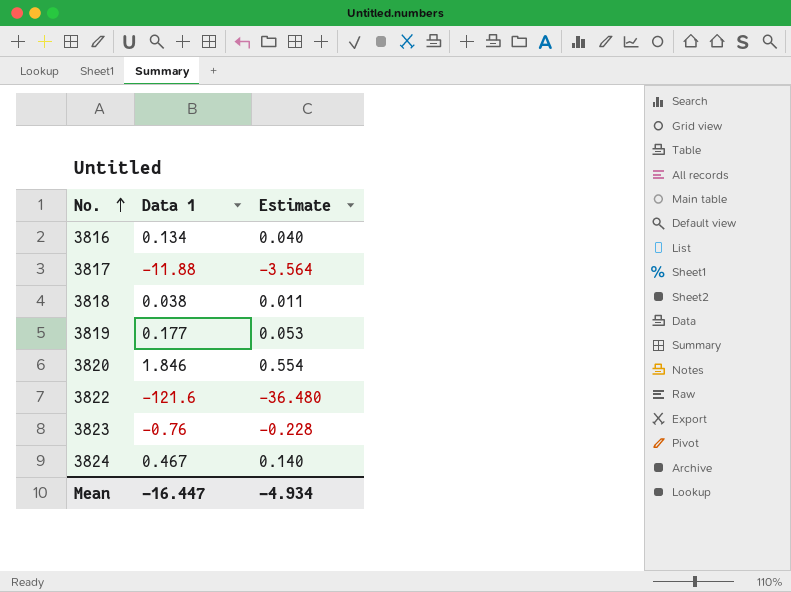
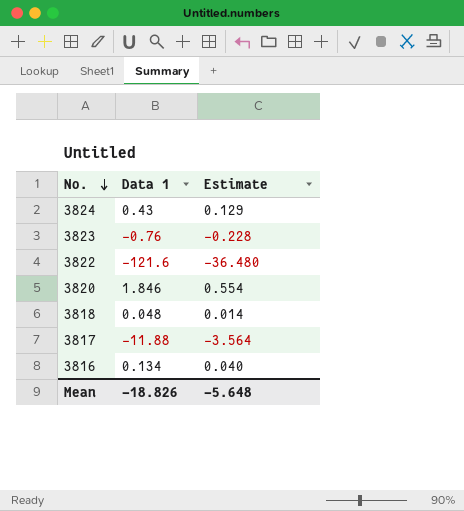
row order: No. ascending -> No. descending
row 3819: 0.177 | 0.053 -> none
3824 | Data 1: 0.467 -> 0.43
3824 | Estimate: 0.140 -> 0.129
3818 | Data 1: 0.038 -> 0.048
3818 | Estimate: 0.011 -> 0.014
Mean | Data 1: -16.447 -> -18.826
Mean | Estimate: -4.934 -> -5.648

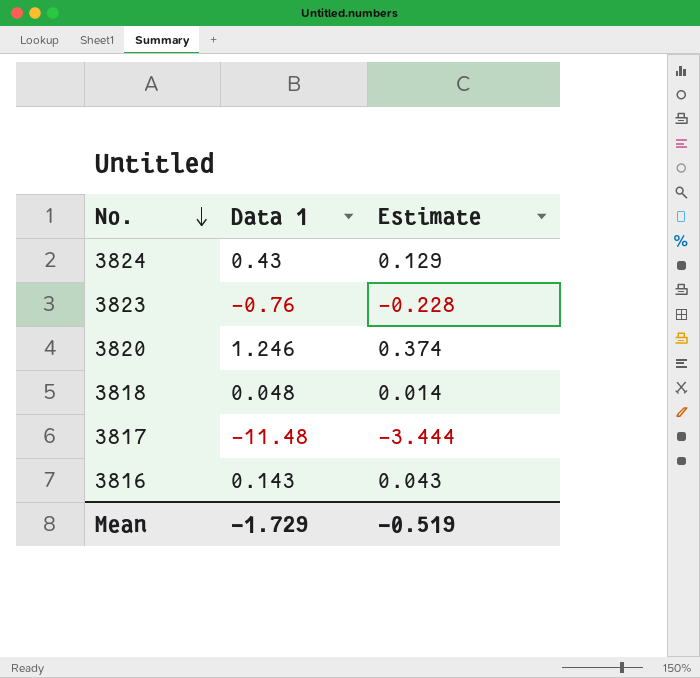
row 3822: -121.6 | -36.480 -> none
3820 | Data 1: 1.846 -> 1.246
3820 | Estimate: 0.554 -> 0.374
3817 | Data 1: -11.88 -> -11.48
3817 | Estimate: -3.564 -> -3.444
3816 | Data 1: 0.134 -> 0.143
3816 | Estimate: 0.040 -> 0.043
Mean | Data 1: -18.826 -> -1.729
Mean | Estimate: -5.648 -> -0.519

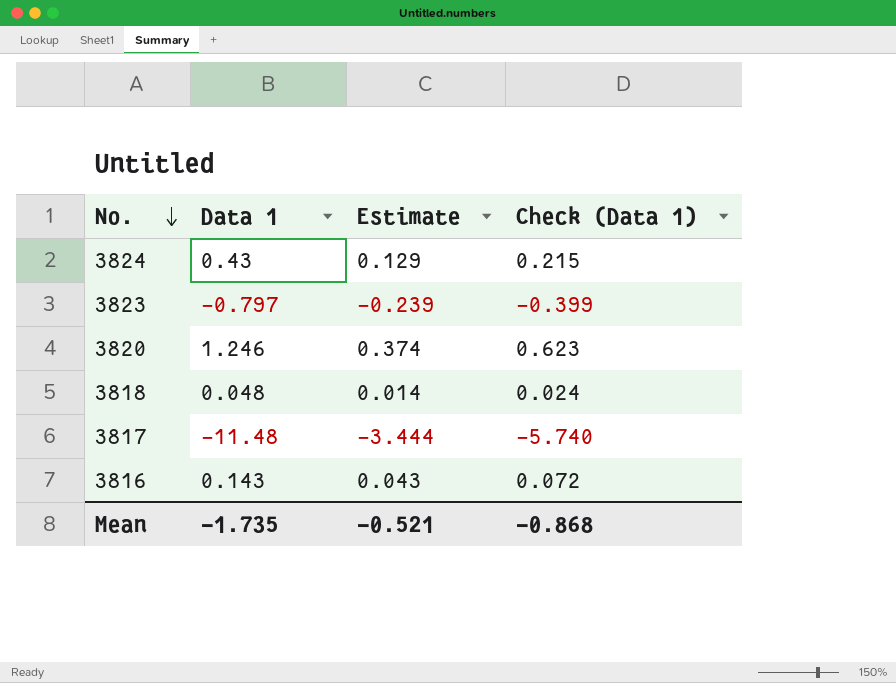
column Check (Data 1) | formula: none -> [Data 1] * 0.5
3823 | Data 1: -0.76 -> -0.797
3823 | Estimate: -0.228 -> -0.239
Mean | Data 1: -1.729 -> -1.735
Mean | Estimate: -0.519 -> -0.521

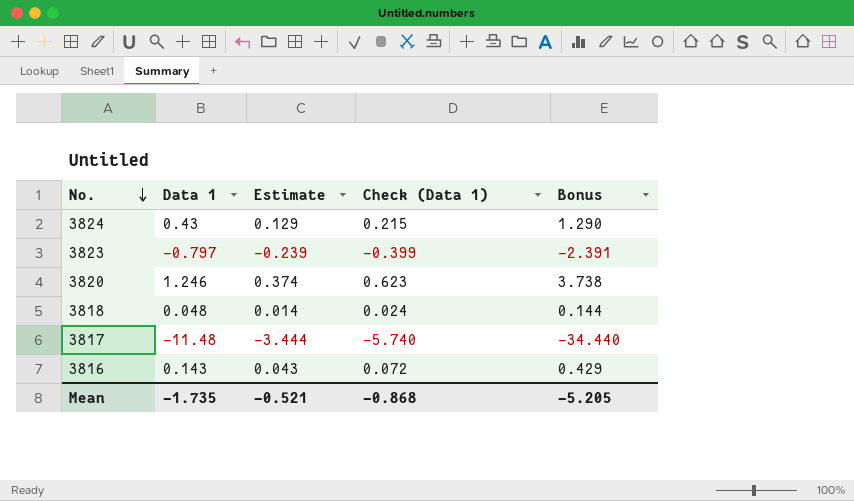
column Bonus | formula: none -> [Data 1] * 3

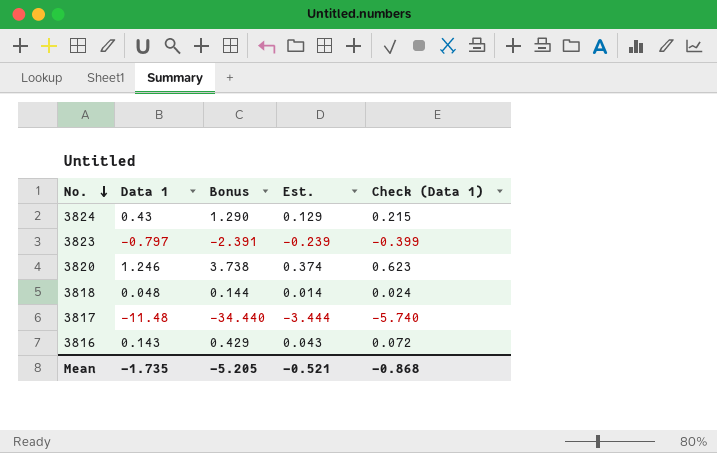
column Bonus | position: 5 -> 3
column name: Estimate -> Est.

